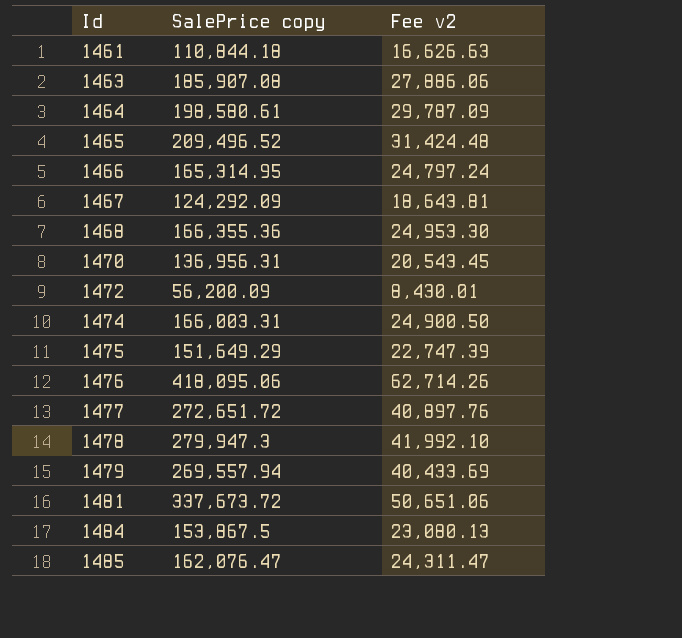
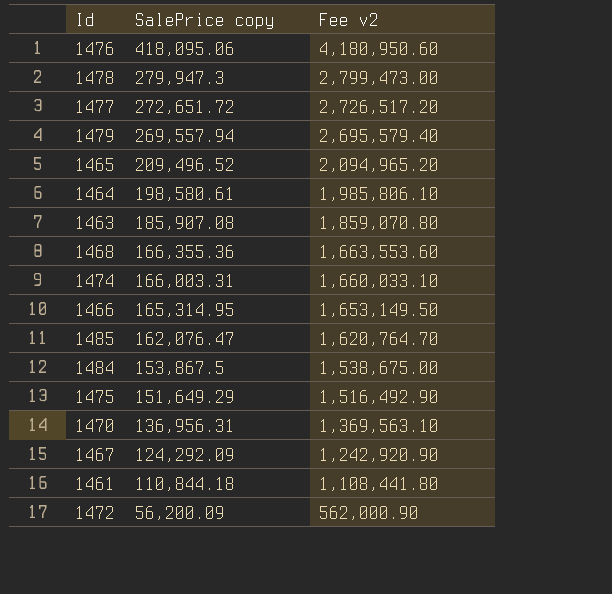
row order: Id ascending -> SalePrice copy descending
column Fee v2 | formula: [SalePrice copy] * 0.15 -> [SalePrice copy] * 10
row 1481: 337,673.72 | 50,651.06 -> none

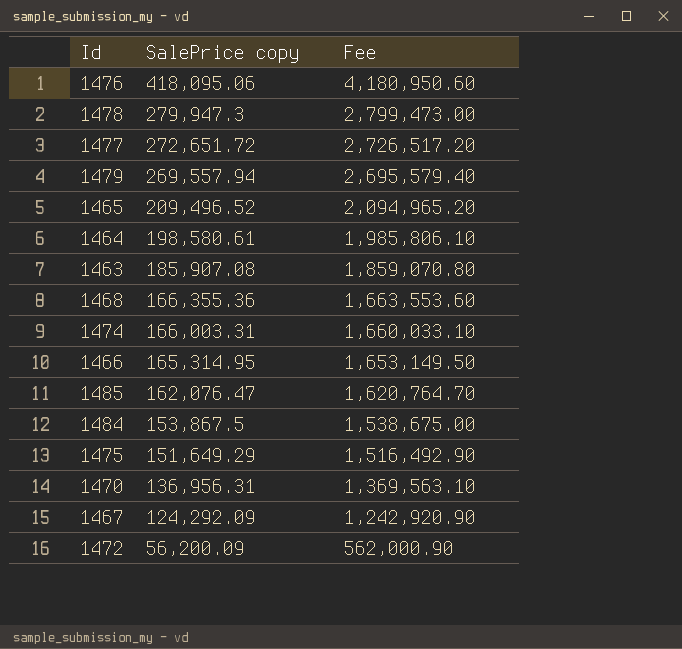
column name: Fee v2 -> Fee
row 1461: 110,844.18 | 1,108,441.80 -> none

